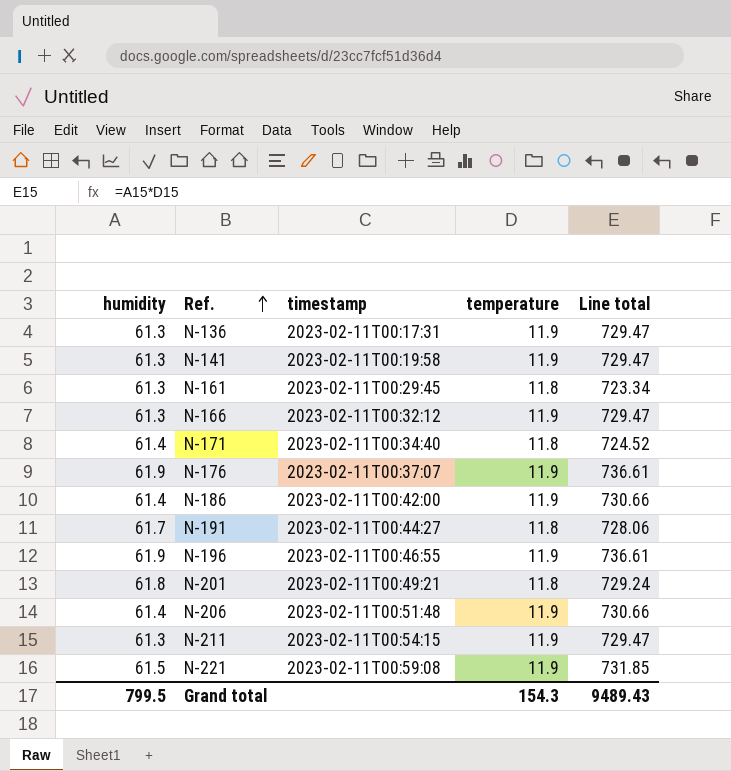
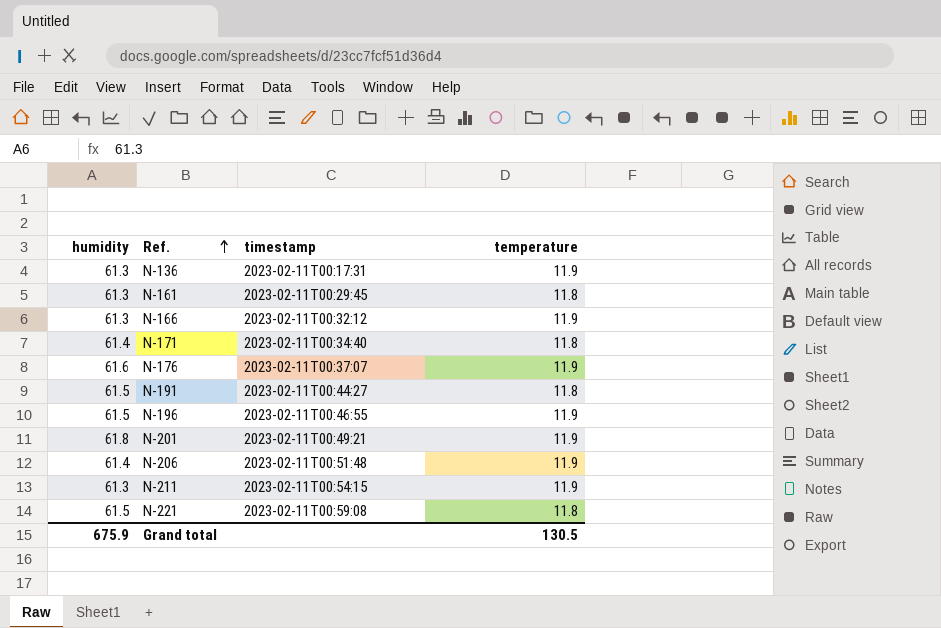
column Line total | formula: [humidity] * [temperature] -> none
row N-141: 61.3 | 2023-02-11T00:19:58 | 11.9 | 729.47 -> none
row N-186: 61.4 | 2023-02-11T00:42:00 | 11.9 | 730.66 -> none
N-176 | humidity: 61.9 -> 61.6
N-191 | humidity: 61.7 -> 61.5
N-196 | humidity: 61.9 -> 61.5
N-201 | temperature: 11.8 -> 11.9
N-221 | temperature: 11.9 -> 11.8
Grand total | humidity: 799.5 -> 675.9
Grand total | temperature: 154.3 -> 130.5

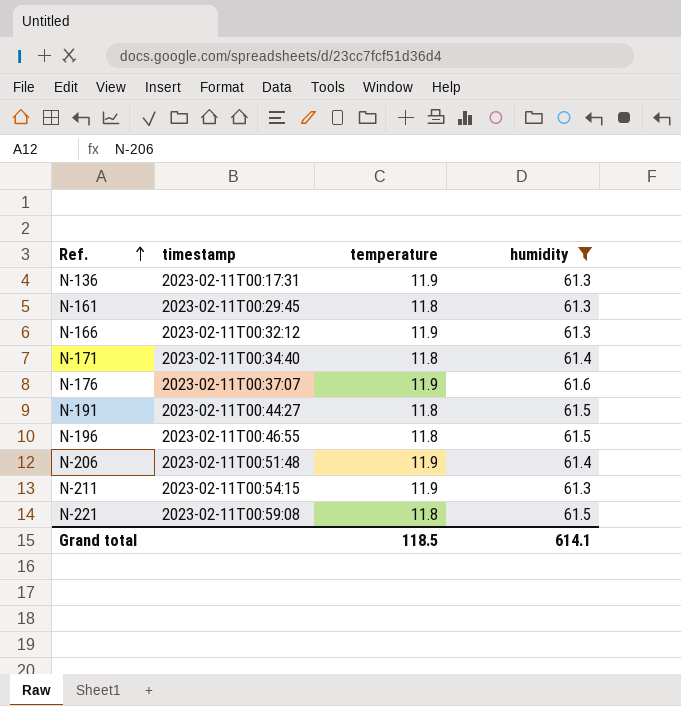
filter: none -> humidity != 61.8
column humidity | position: 1 -> 4
N-196 | temperature: 11.9 -> 11.8
Grand total | temperature: 130.5 -> 118.5
Grand total | humidity: 675.9 -> 614.1

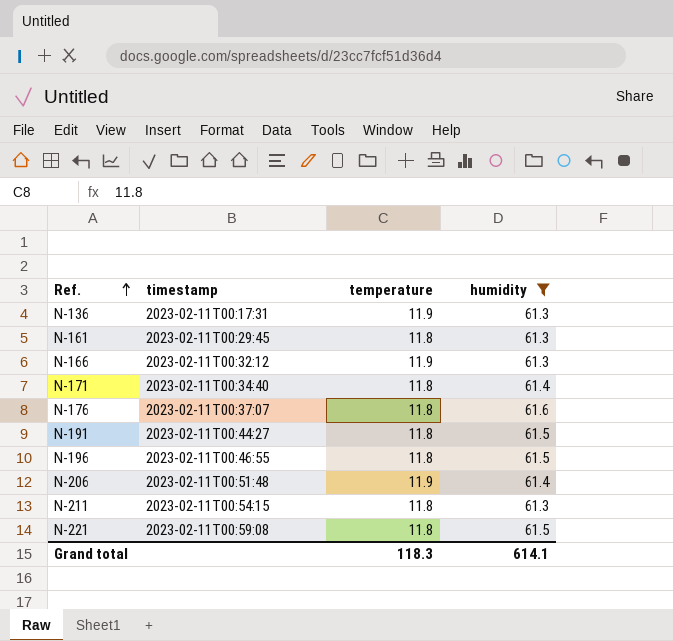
N-176 | temperature: 11.9 -> 11.8
N-211 | temperature: 11.9 -> 11.8
Grand total | temperature: 118.5 -> 118.3

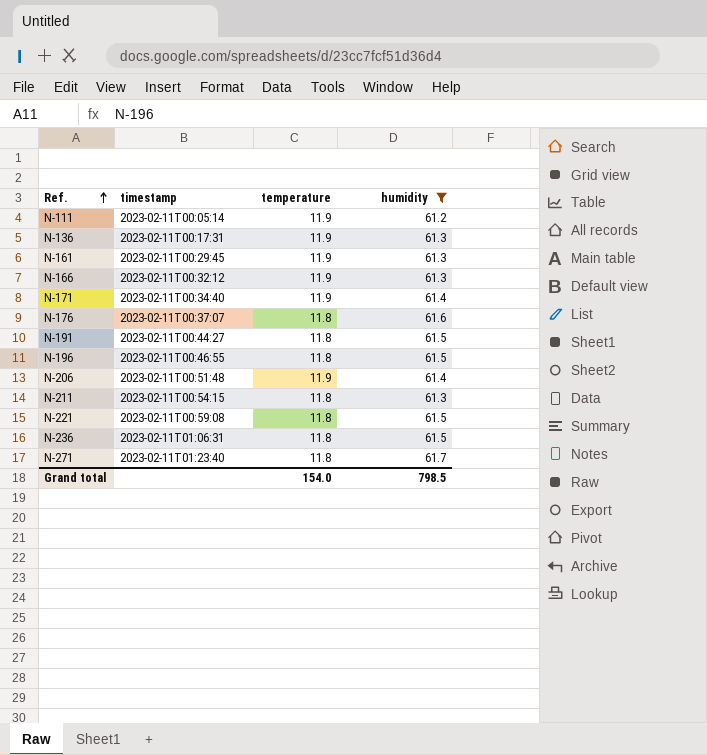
row N-111: none -> 2023-02-11T00:05:14 | 11.9 | 61.2
N-161 | temperature: 11.8 -> 11.9
N-171 | temperature: 11.8 -> 11.9
row N-236: none -> 2023-02-11T01:06:31 | 11.8 | 61.5
row N-271: none -> 2023-02-11T01:23:40 | 11.8 | 61.7
Grand total | temperature: 118.3 -> 154.0
Grand total | humidity: 614.1 -> 798.5

